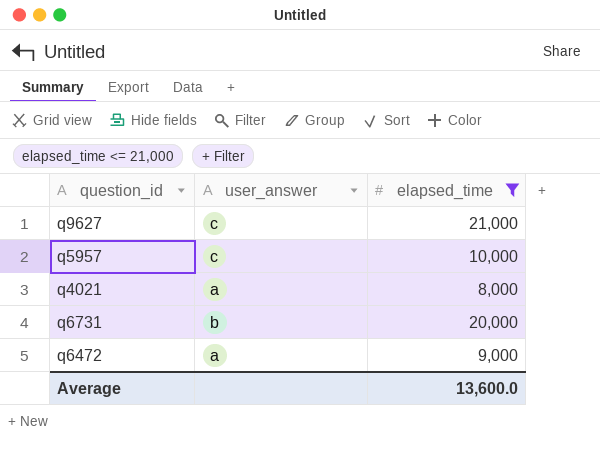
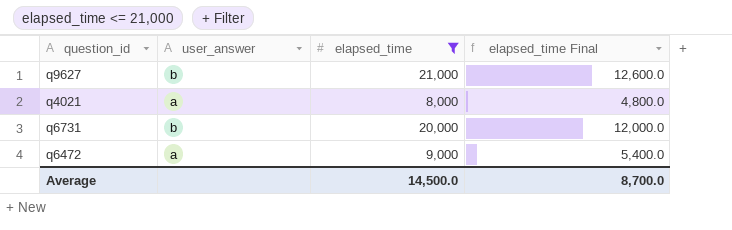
column elapsed_time Final | formula: none -> [elapsed_time] * 0.6
row q5957: c | 10,000 -> none
q9627 | user_answer: c -> b
Average | elapsed_time: 13,600.0 -> 14,500.0

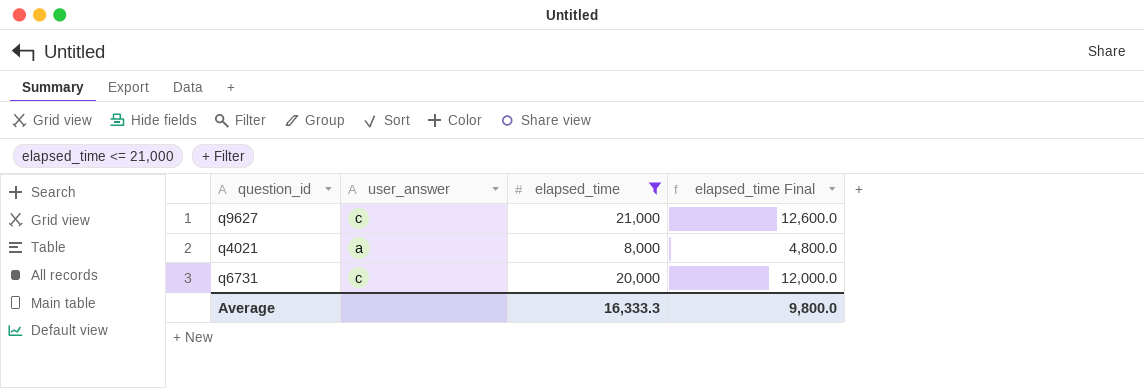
row q6472: a | 9,000 | 5,400.0 -> none
q9627 | user_answer: b -> c
q6731 | user_answer: b -> c
Average | elapsed_time: 14,500.0 -> 16,333.3
Average | elapsed_time Final: 8,700.0 -> 9,800.0

